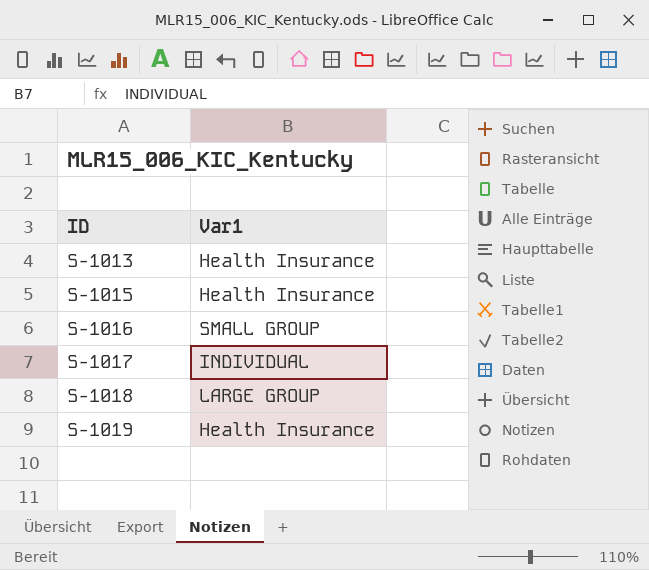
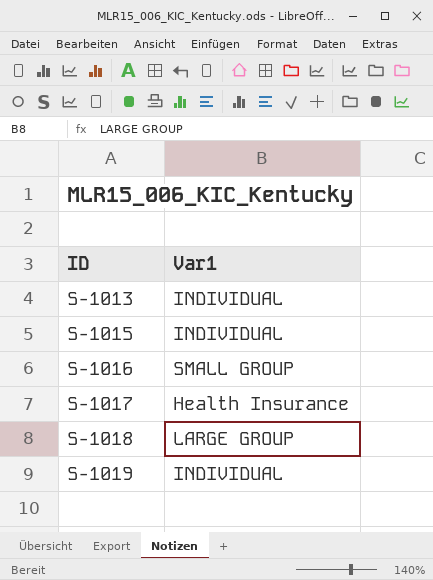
S-1013 | Var1: Health Insurance -> INDIVIDUAL
S-1015 | Var1: Health Insurance -> INDIVIDUAL
S-1017 | Var1: INDIVIDUAL -> Health Insurance
S-1019 | Var1: Health Insurance -> INDIVIDUAL

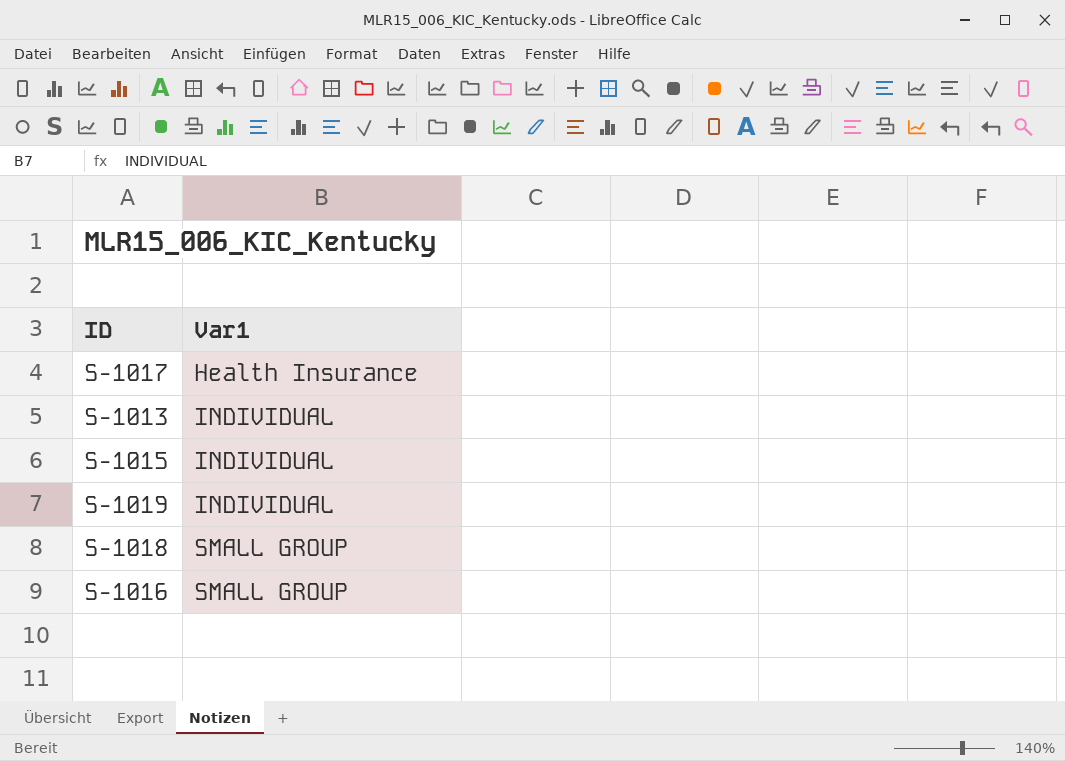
row order: ID ascending -> Var1 ascending
S-1018 | Var1: LARGE GROUP -> SMALL GROUP

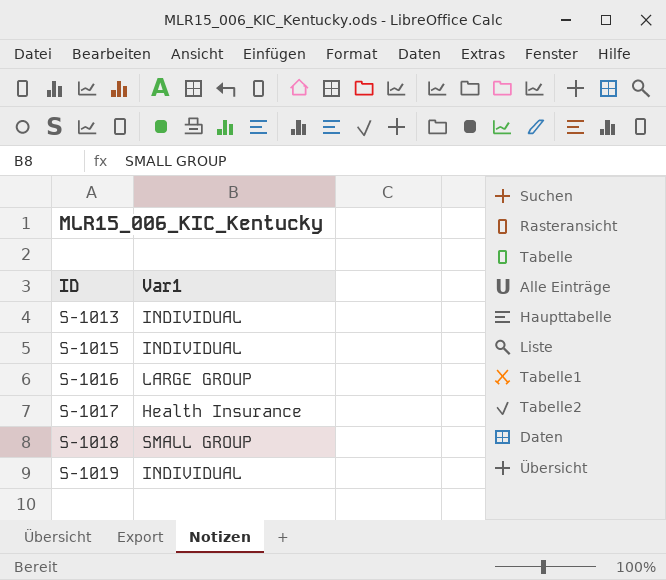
row order: Var1 ascending -> ID ascending
S-1016 | Var1: SMALL GROUP -> LARGE GROUP

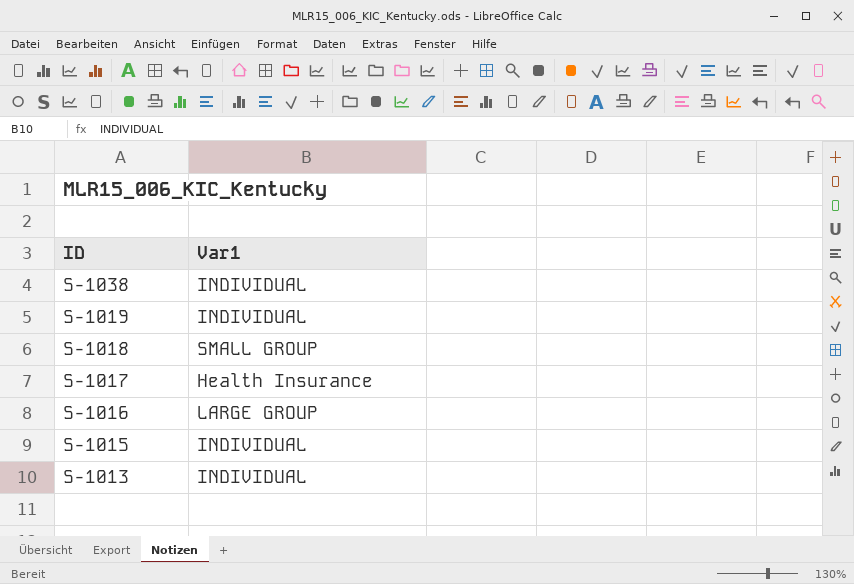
row order: ID ascending -> ID descending
row S-1038: none -> INDIVIDUAL

